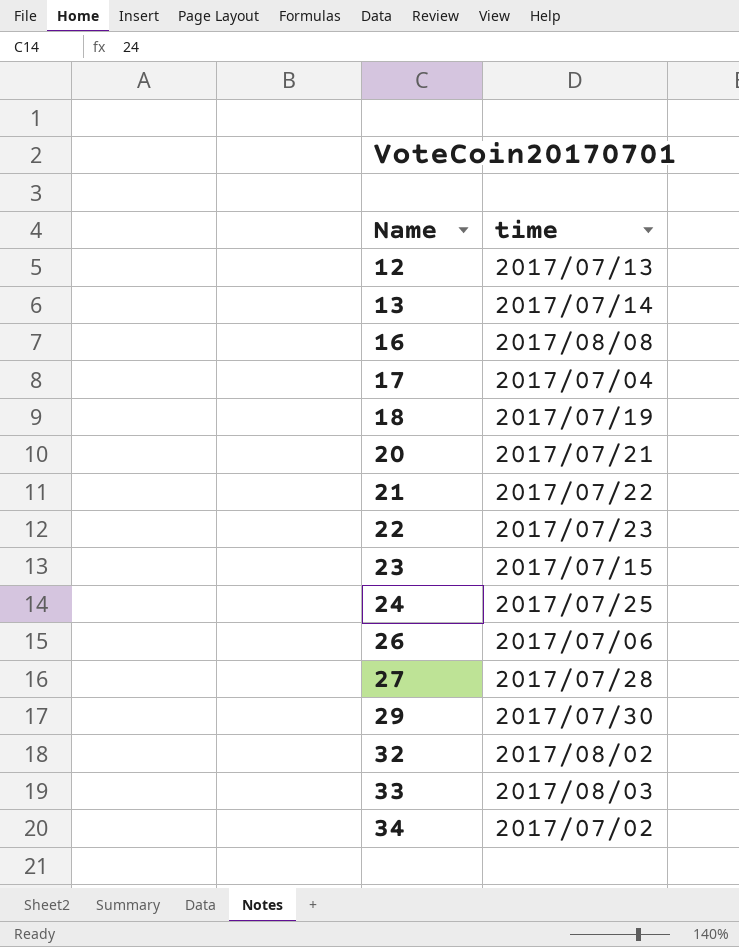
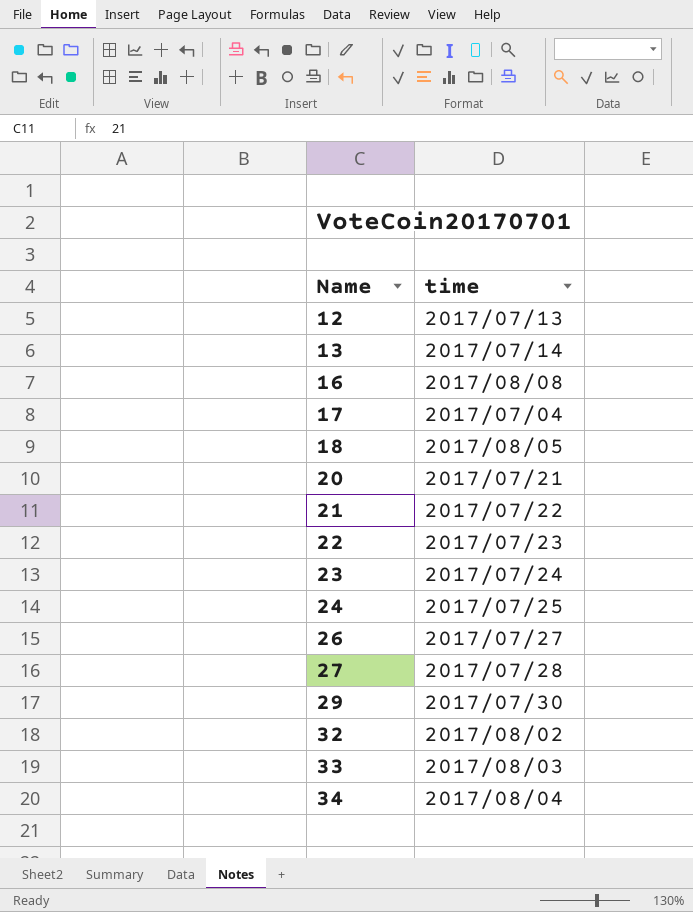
18 | time: 2017/07/19 -> 2017/08/05
23 | time: 2017/07/15 -> 2017/07/24
26 | time: 2017/07/06 -> 2017/07/27
34 | time: 2017/07/02 -> 2017/08/04

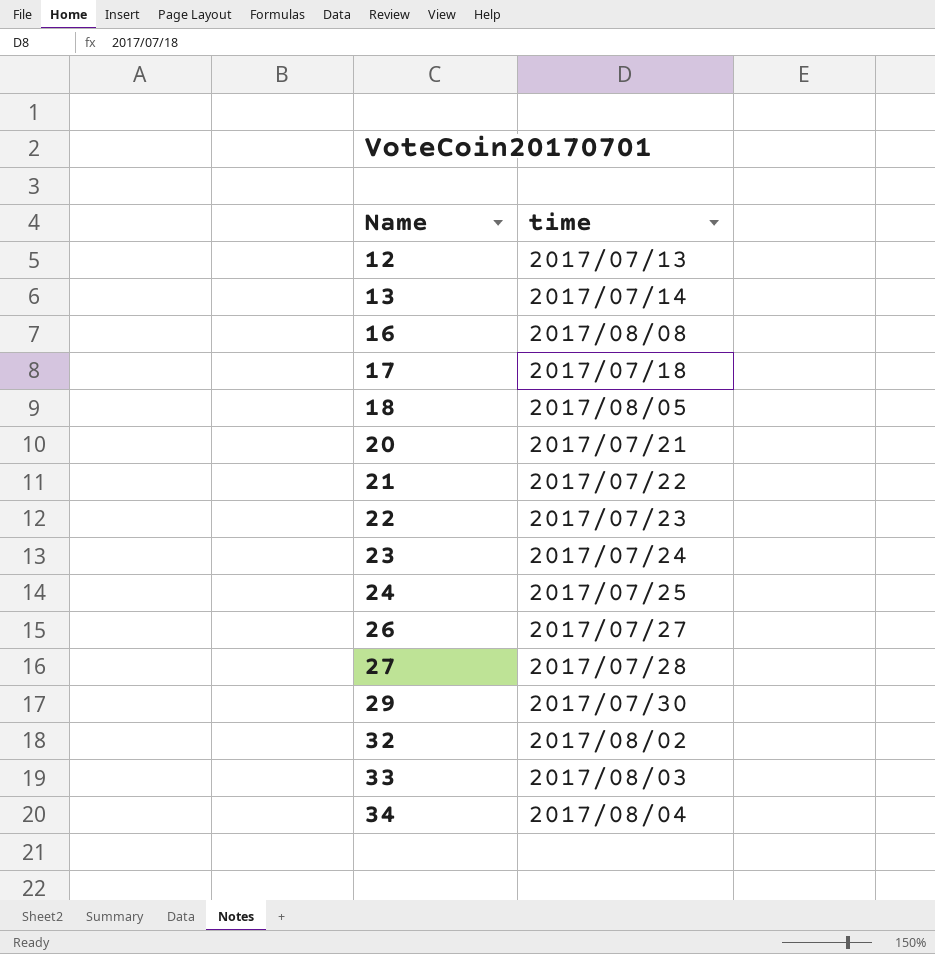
17 | time: 2017/07/04 -> 2017/07/18

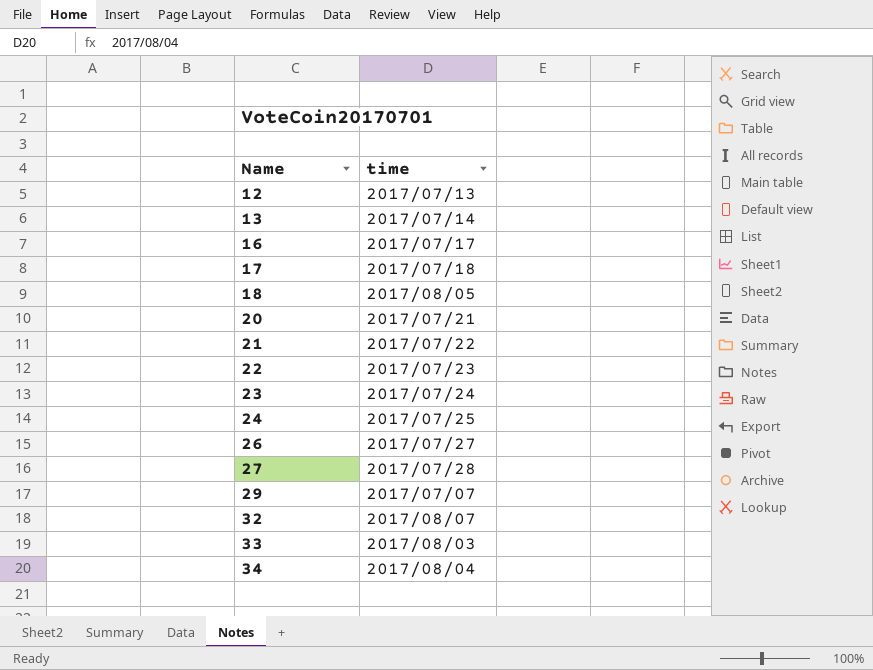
16 | time: 2017/08/08 -> 2017/07/17
29 | time: 2017/07/30 -> 2017/07/07
32 | time: 2017/08/02 -> 2017/08/07

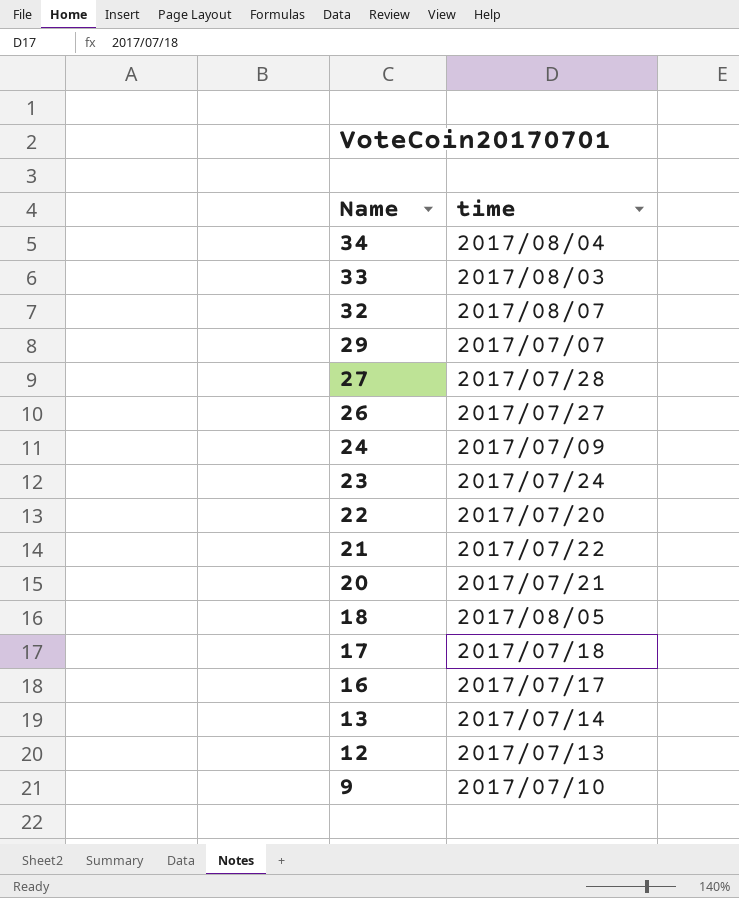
row order: Name ascending -> Name descending
24 | time: 2017/07/25 -> 2017/07/09
22 | time: 2017/07/23 -> 2017/07/20
row 9: none -> 2017/07/10

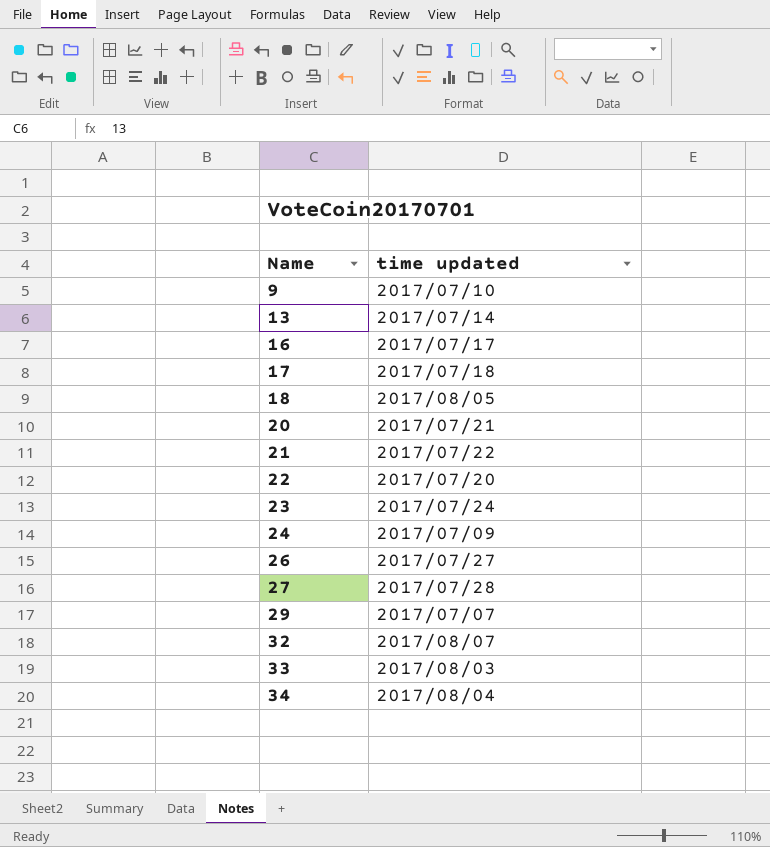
row order: Name descending -> Name ascending
column name: time -> time updated
row 12: 2017/07/13 -> none

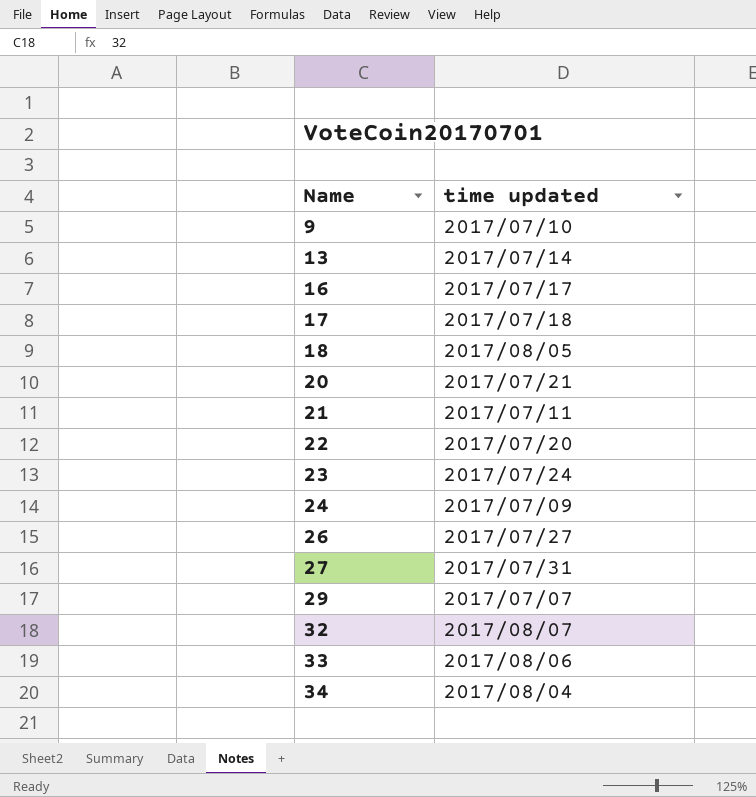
21 | time updated: 2017/07/22 -> 2017/07/11
27 | time updated: 2017/07/28 -> 2017/07/31
33 | time updated: 2017/08/03 -> 2017/08/06

